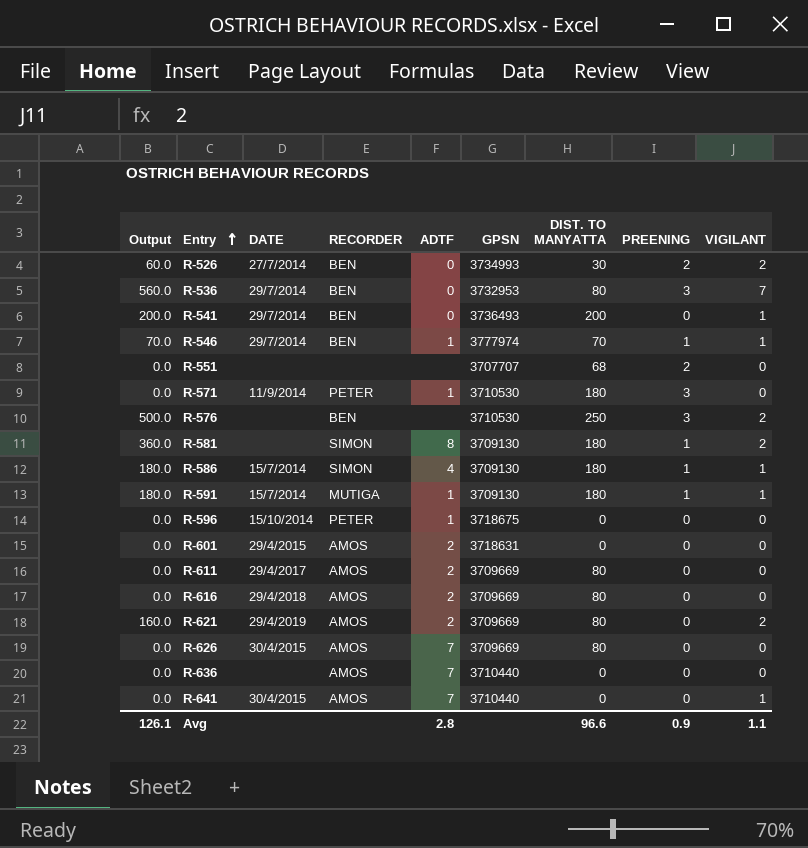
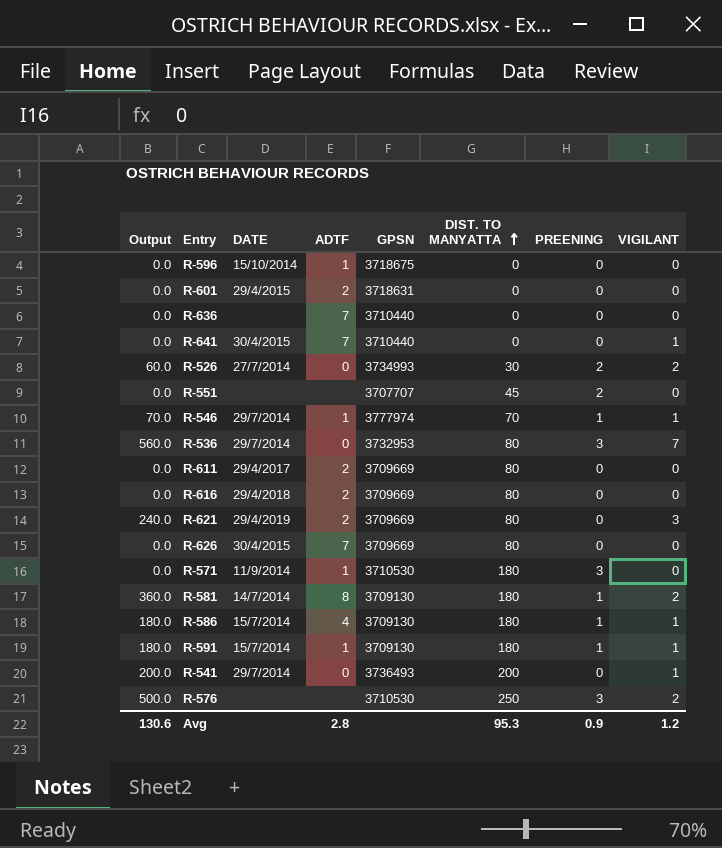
row order: Entry ascending -> DIST. TO MANYATTA ascending
column RECORDER | position: 4 -> none
R-551 | DIST. TO MANYATTA: 68 -> 45
R-621 | Output: 160.0 -> 240.0
R-621 | VIGILANT: 2 -> 3
R-581 | DATE: none -> 14/7/2014
Avg | Output: 126.1 -> 130.6
Avg | DIST. TO MANYATTA: 96.6 -> 95.3
Avg | VIGILANT: 1.1 -> 1.2

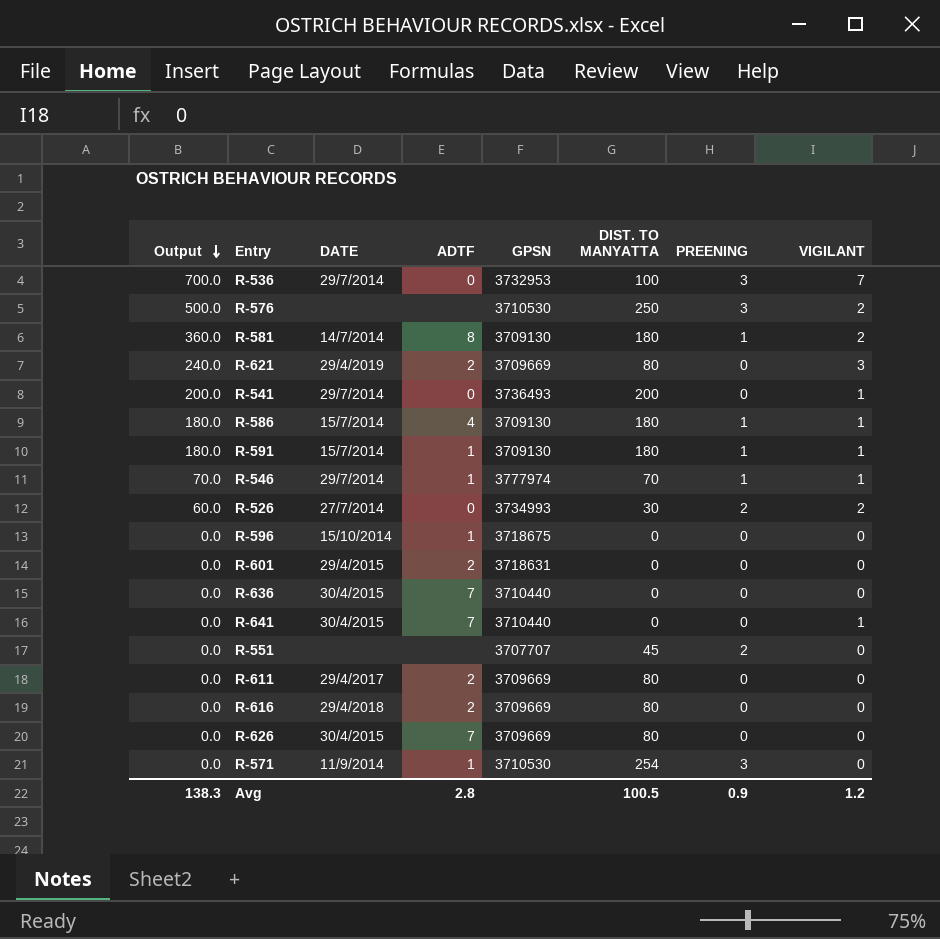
row order: DIST. TO MANYATTA ascending -> Output descending
R-536 | Output: 560.0 -> 700.0
R-536 | DIST. TO MANYATTA: 80 -> 100
R-636 | DATE: none -> 30/4/2015
R-571 | DIST. TO MANYATTA: 180 -> 254
Avg | Output: 130.6 -> 138.3
Avg | DIST. TO MANYATTA: 95.3 -> 100.5

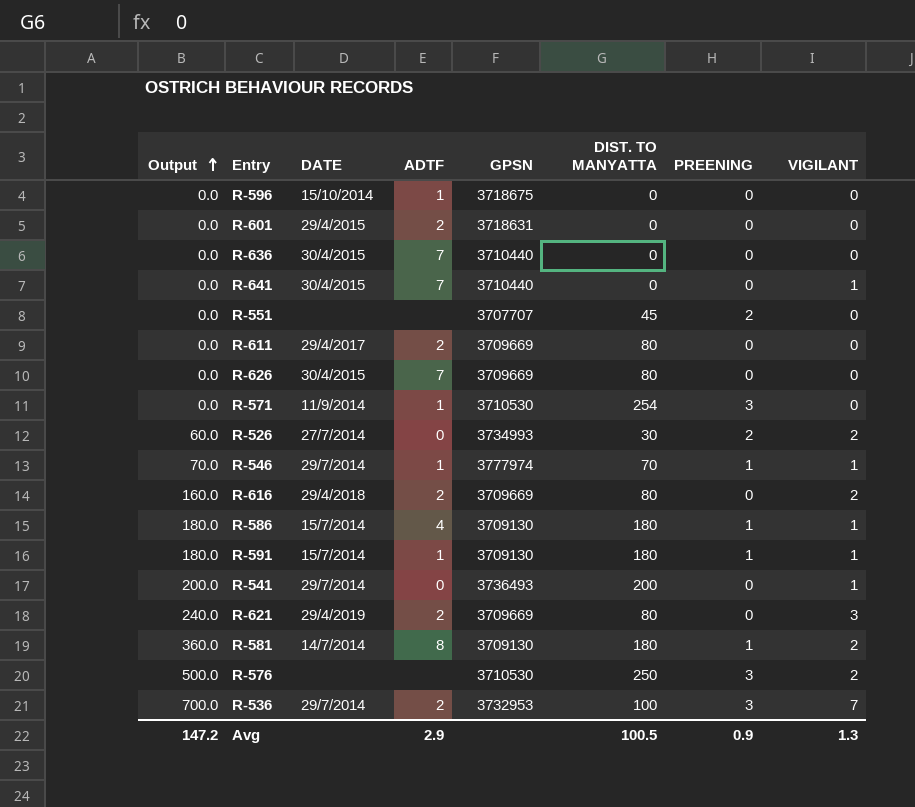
row order: Output descending -> Output ascending
R-616 | Output: 0.0 -> 160.0
R-616 | VIGILANT: 0 -> 2
R-536 | ADTF: 0 -> 2
Avg | Output: 138.3 -> 147.2
Avg | ADTF: 2.8 -> 2.9
Avg | VIGILANT: 1.2 -> 1.3

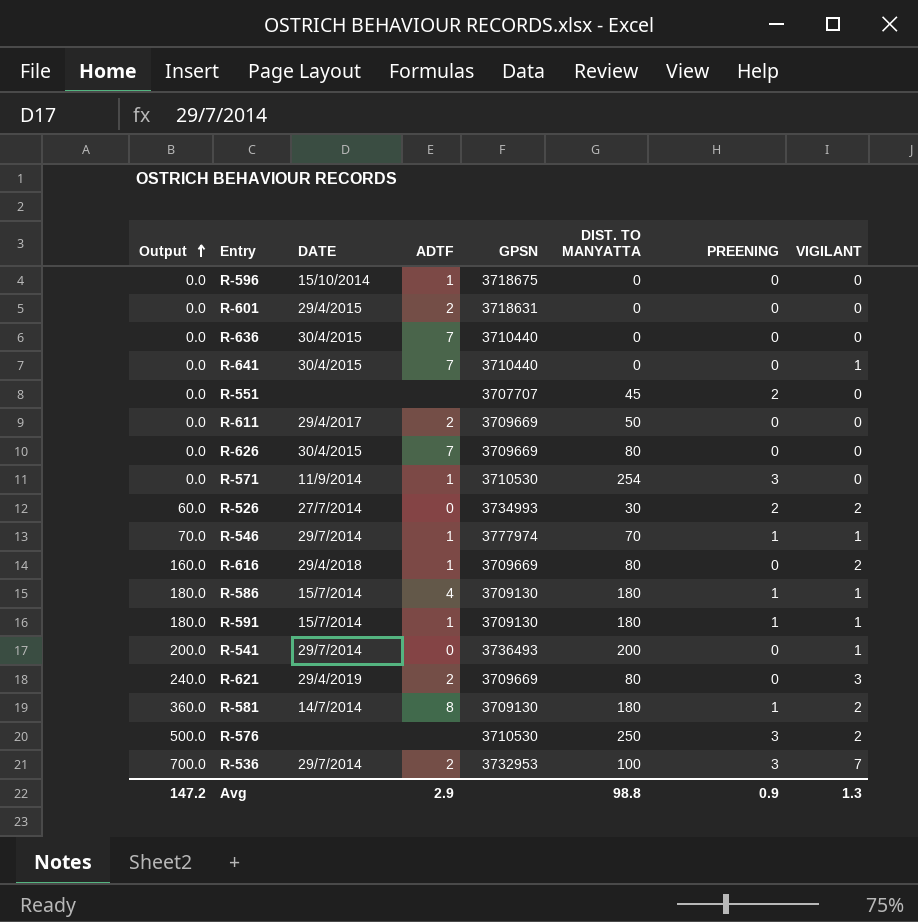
R-611 | DIST. TO MANYATTA: 80 -> 50
R-616 | ADTF: 2 -> 1
Avg | DIST. TO MANYATTA: 100.5 -> 98.8

